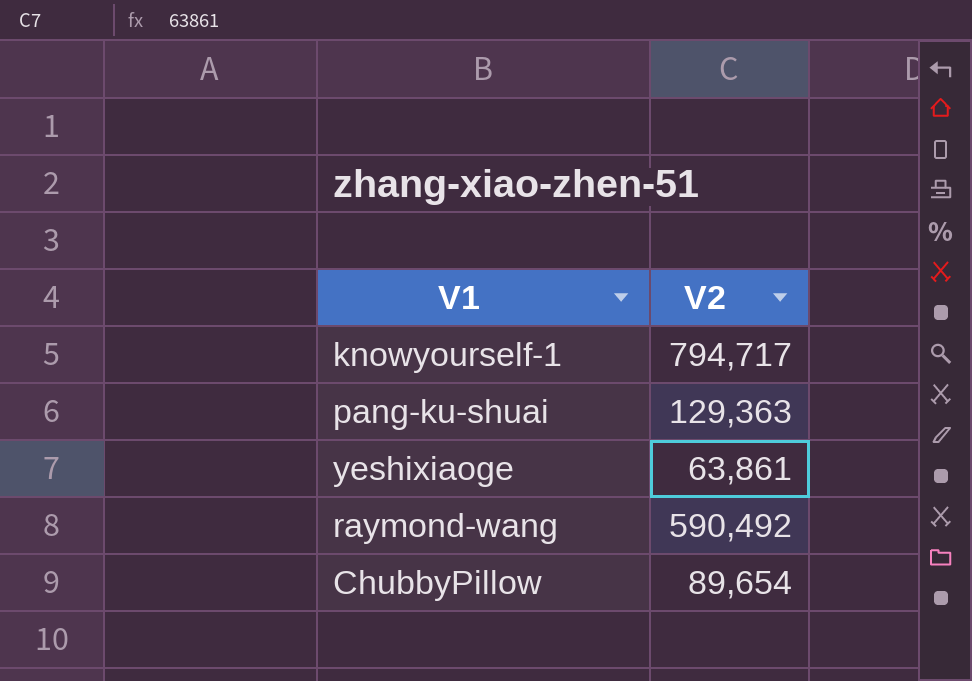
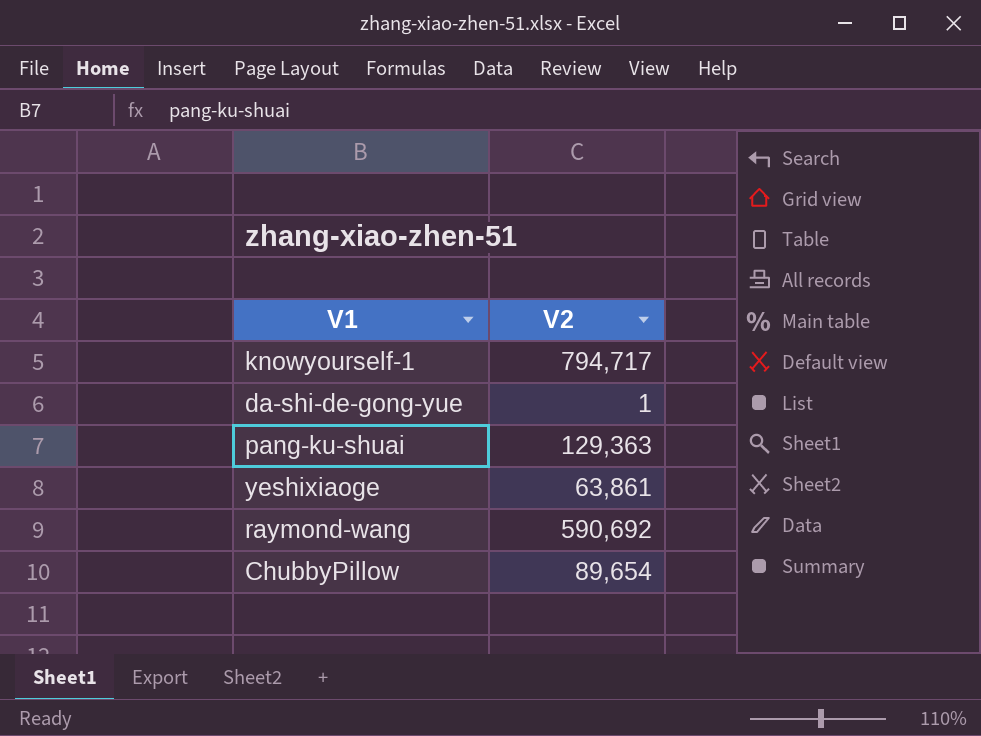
row da-shi-de-gong-yue: none -> 1
raymond-wang | V2: 590,492 -> 590,692

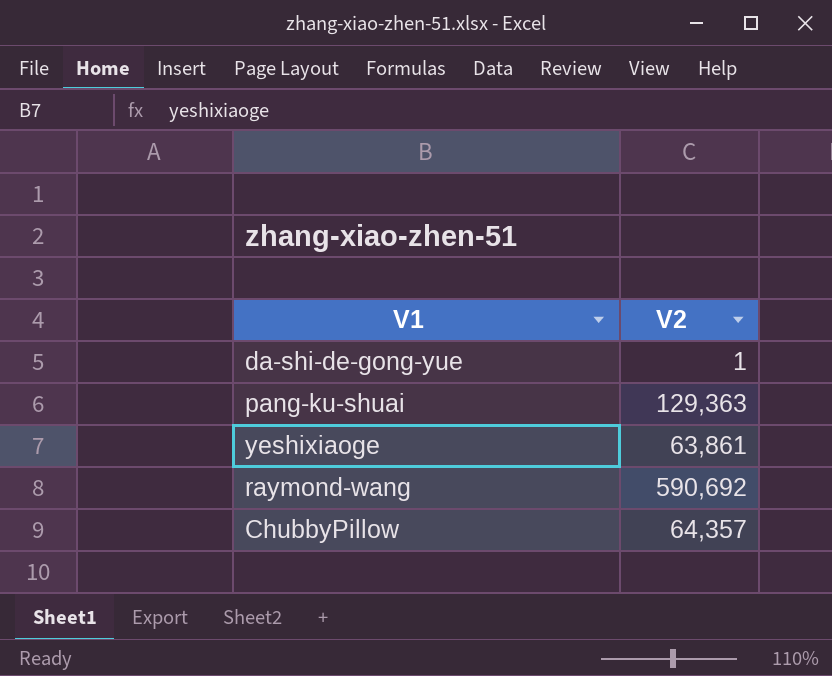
row knowyourself-1: 794,717 -> none
ChubbyPillow | V2: 89,654 -> 64,357

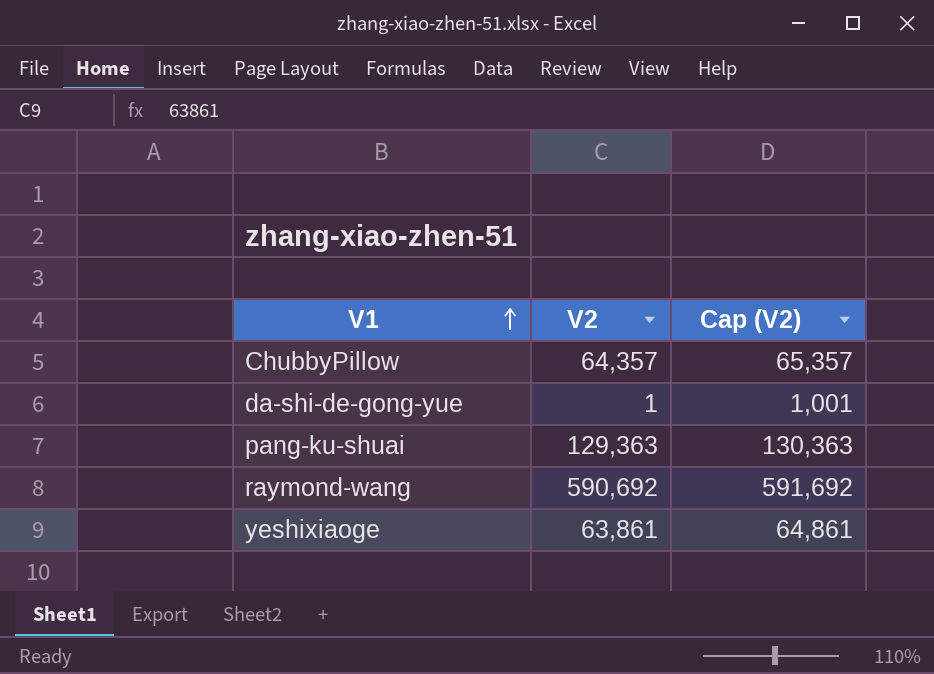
row order: none -> V1 ascending
column Cap (V2) | formula: none -> [V2] + 1000

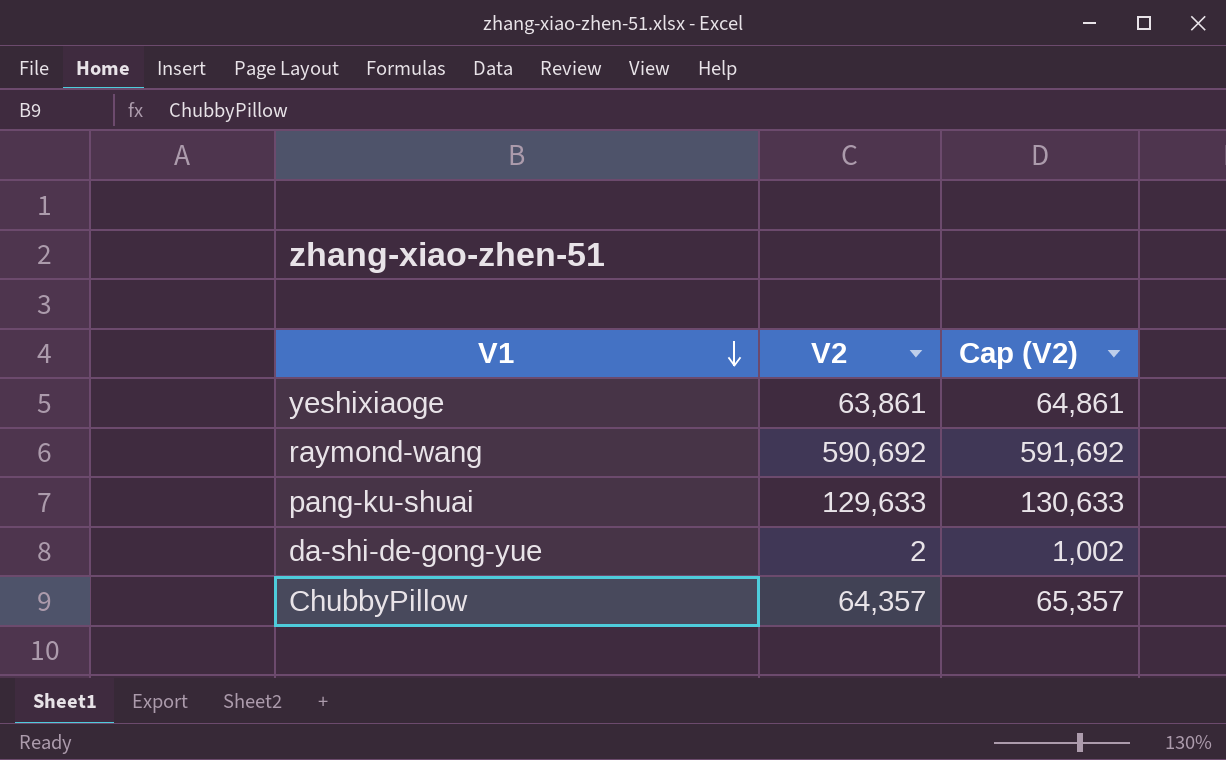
row order: V1 ascending -> V1 descending
pang-ku-shuai | V2: 129,363 -> 129,633
pang-ku-shuai | Cap (V2): 130,363 -> 130,633
da-shi-de-gong-yue | V2: 1 -> 2
da-shi-de-gong-yue | Cap (V2): 1,001 -> 1,002

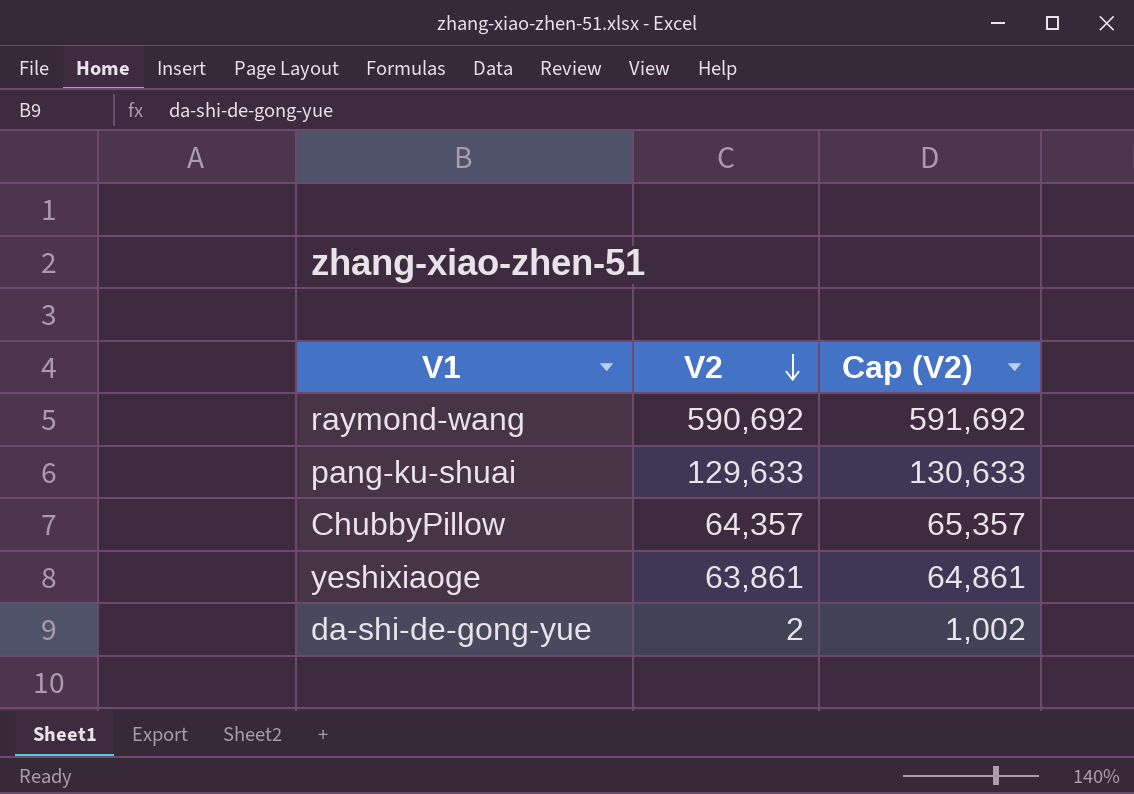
row order: V1 descending -> V2 descending

